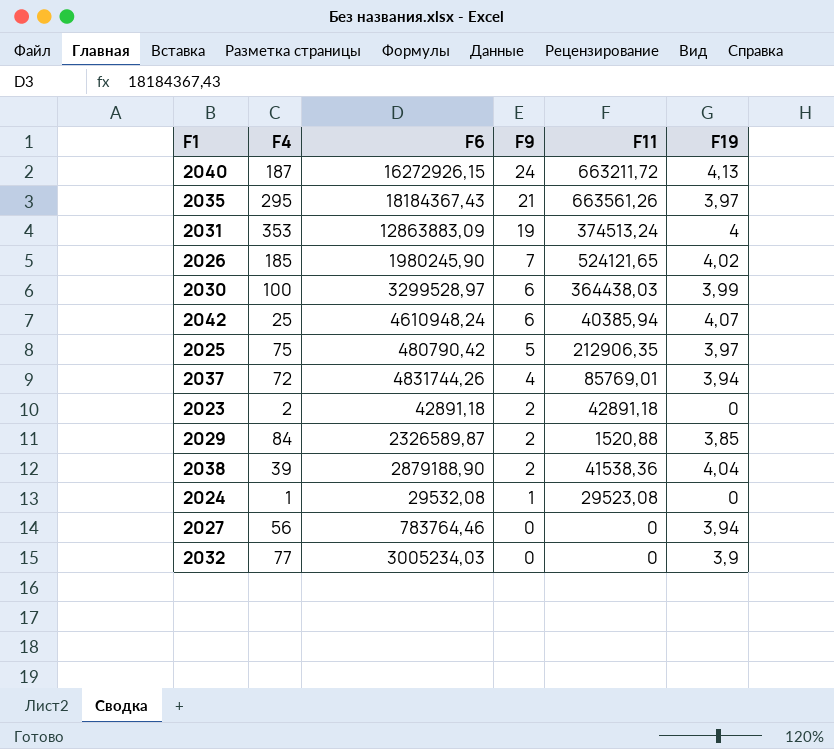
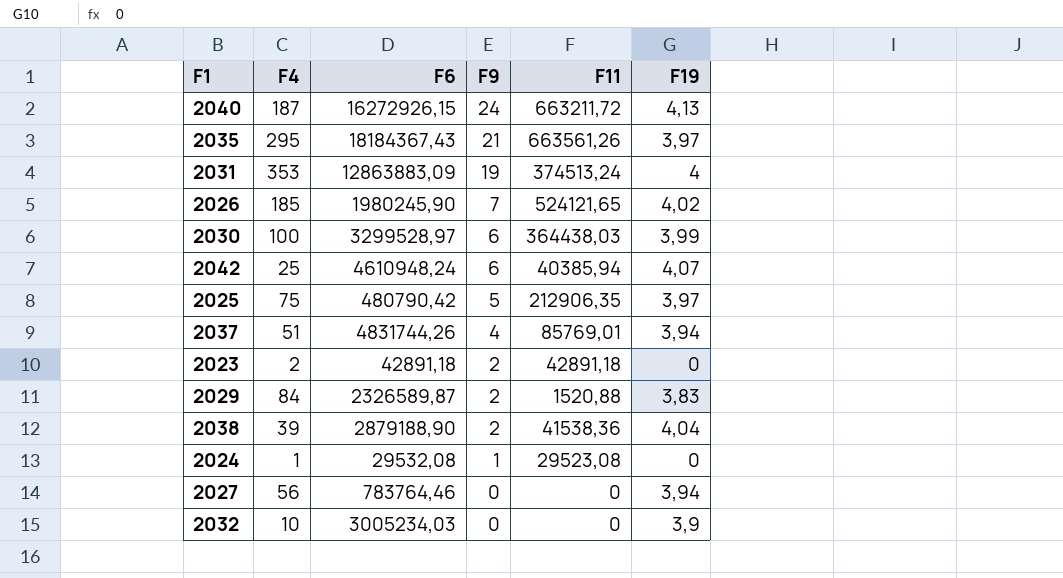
2037 | F4: 72 -> 51
2029 | F19: 3,85 -> 3,83
2032 | F4: 77 -> 10

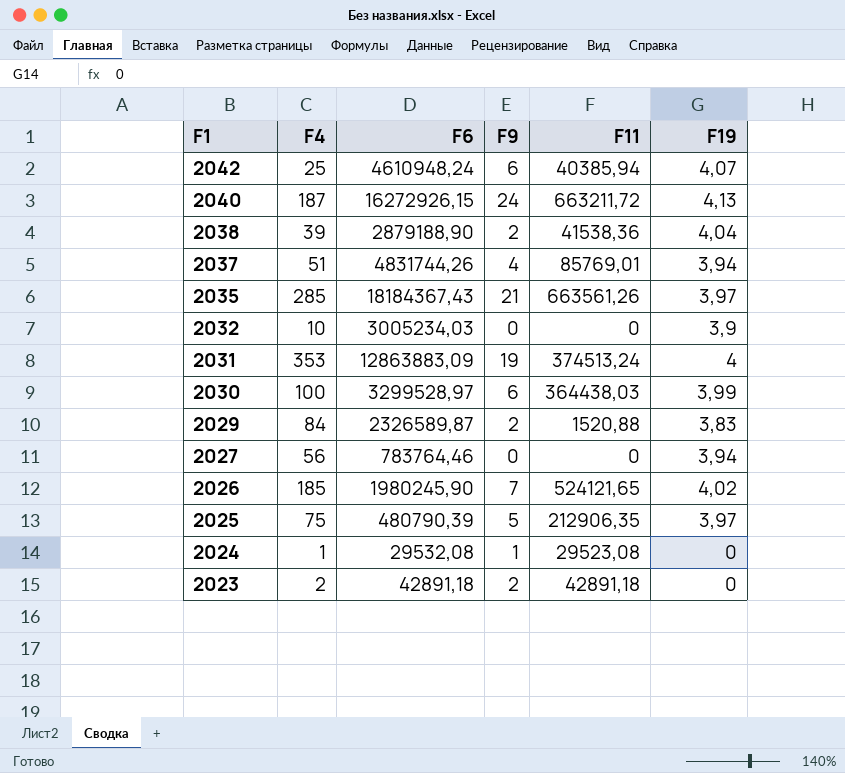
row order: F9 descending -> F1 descending
2035 | F4: 295 -> 285
2025 | F6: 480790,42 -> 480790,39

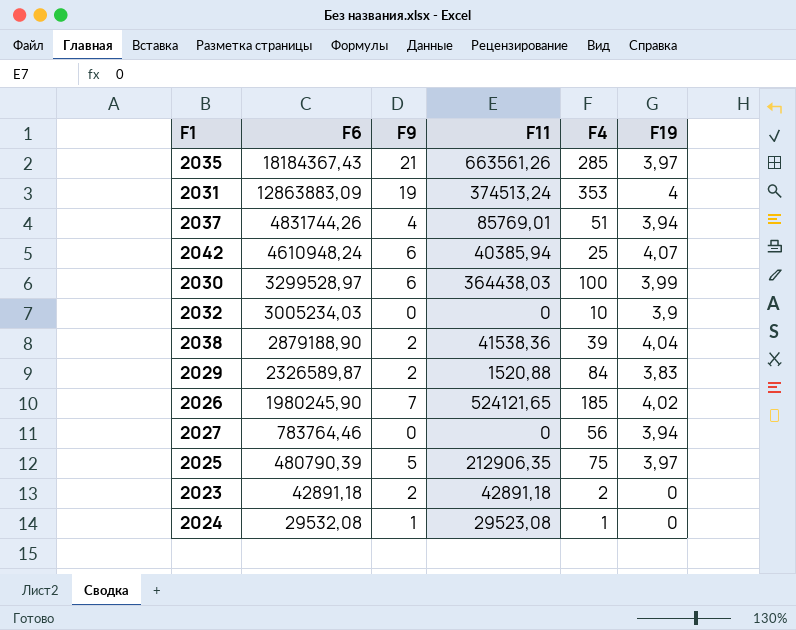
row order: F1 descending -> F6 descending
column F4 | position: 2 -> 5
row 2040: 187 | 16272926,15 | 24 | 663211,72 | 4,13 -> none

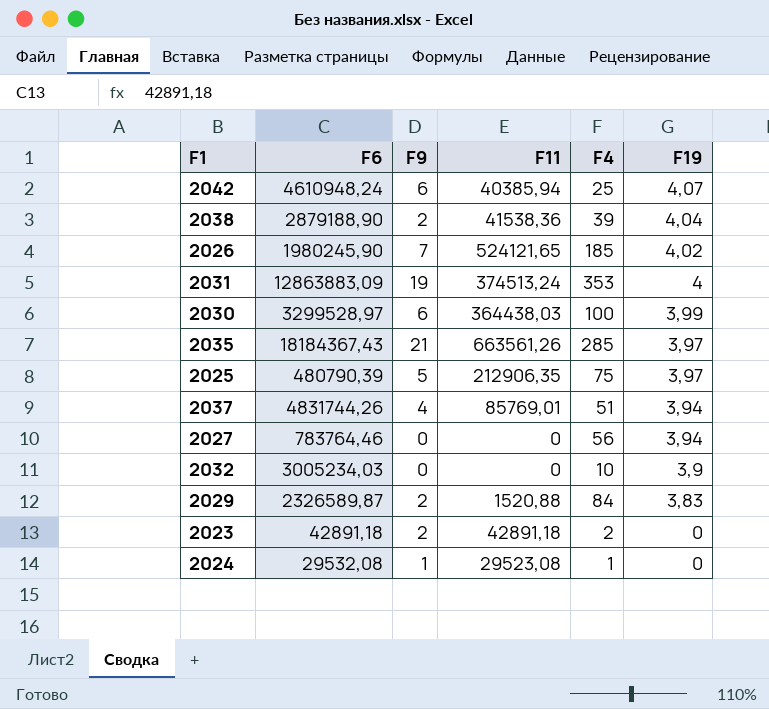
row order: F6 descending -> F19 descending

